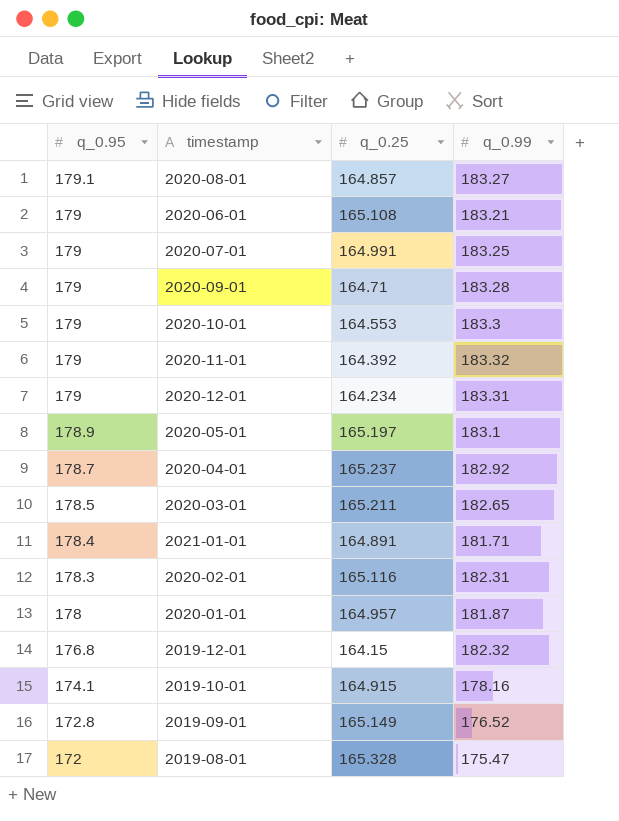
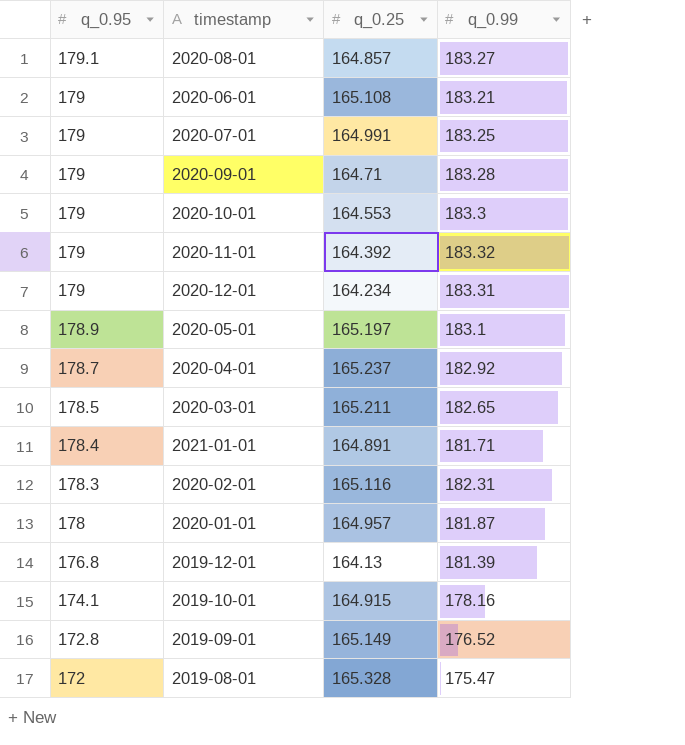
2019-12-01 | q_0.25: 164.15 -> 164.13
2019-12-01 | q_0.99: 182.32 -> 181.39

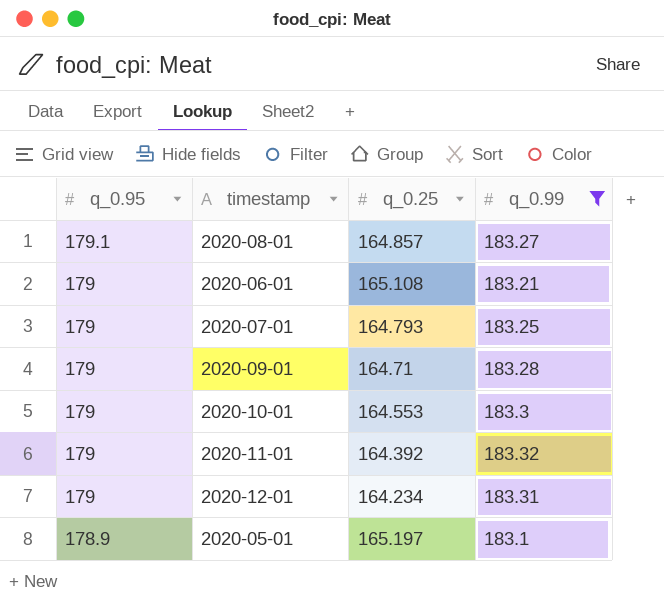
filter: none -> q_0.99 >= 183.1
2020-07-01 | q_0.25: 164.991 -> 164.793

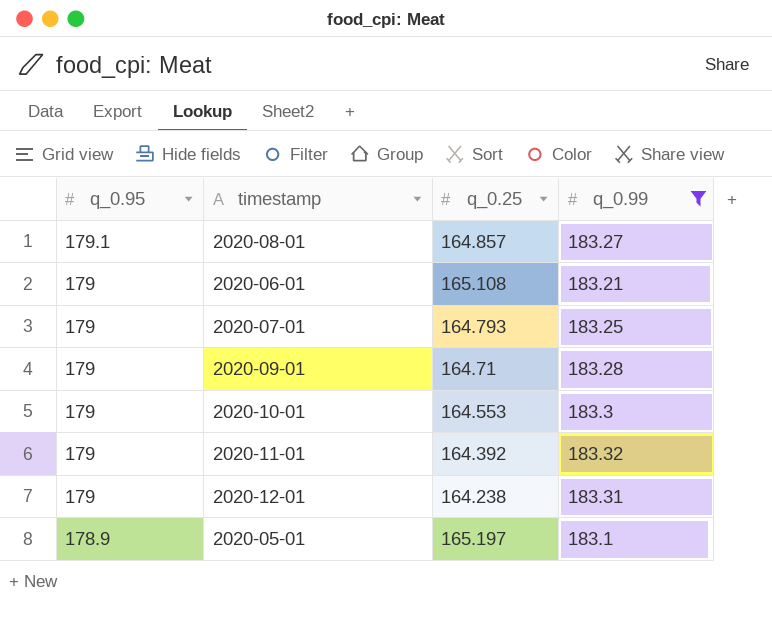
2020-12-01 | q_0.25: 164.234 -> 164.238

